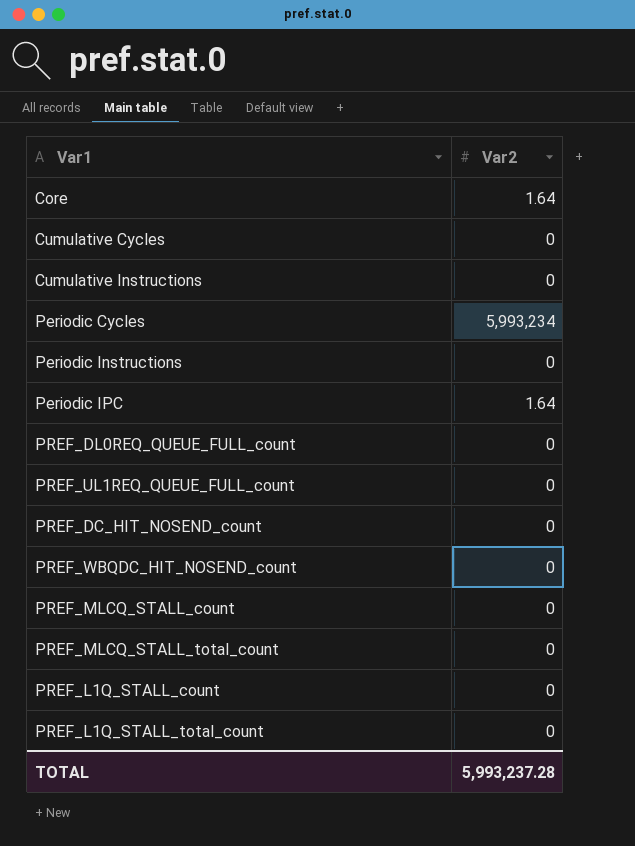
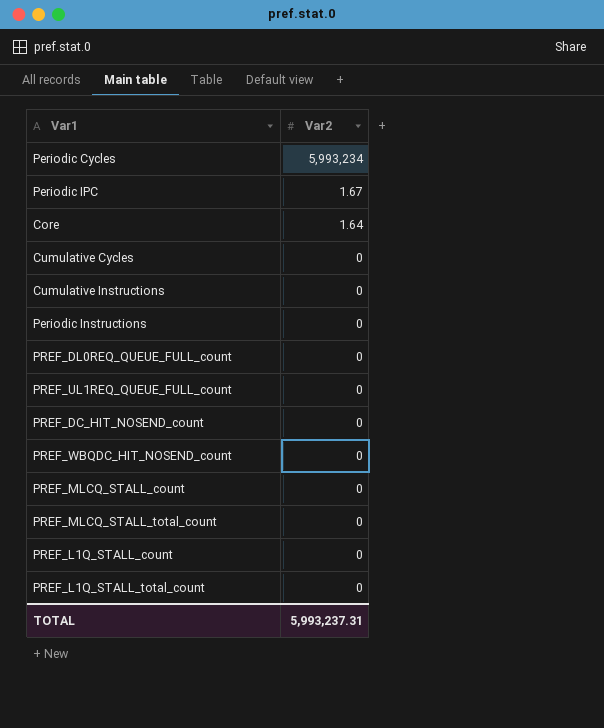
row order: none -> Var2 descending
Periodic IPC | Var2: 1.64 -> 1.67
TOTAL | Var2: 5,993,237.28 -> 5,993,237.31

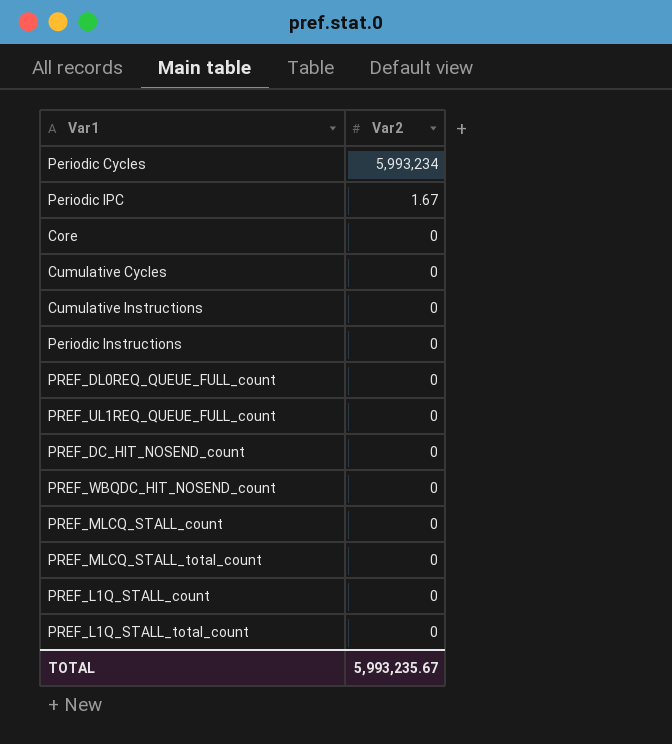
Core | Var2: 1.64 -> 0
TOTAL | Var2: 5,993,237.31 -> 5,993,235.67

